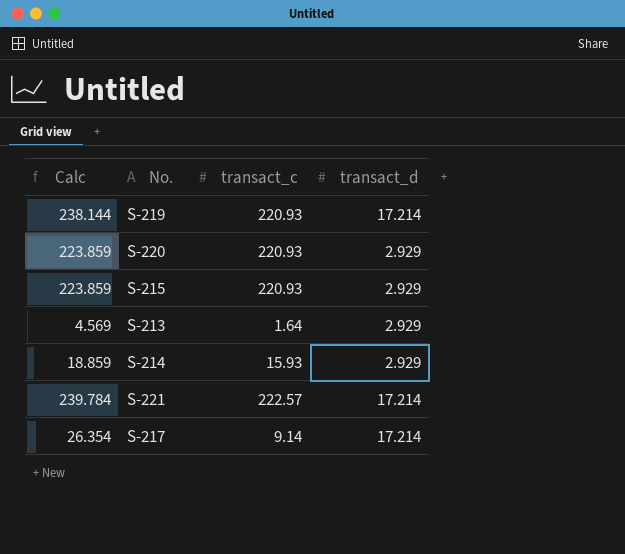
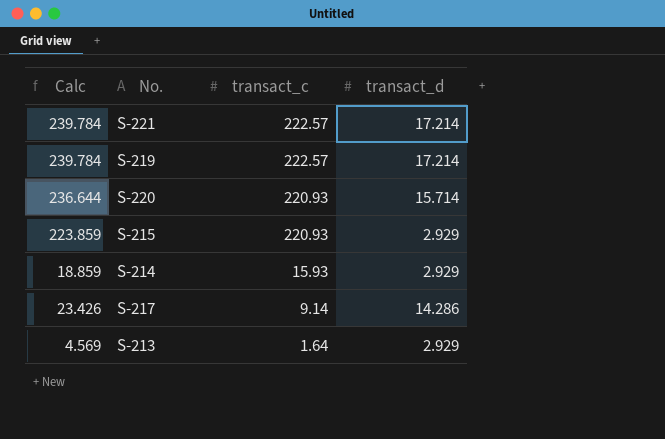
row order: none -> transact_c descending
S-219 | Calc: 238.144 -> 239.784
S-219 | transact_c: 220.93 -> 222.57
S-220 | Calc: 223.859 -> 236.644
S-220 | transact_d: 2.929 -> 15.714
S-217 | Calc: 26.354 -> 23.426
S-217 | transact_d: 17.214 -> 14.286

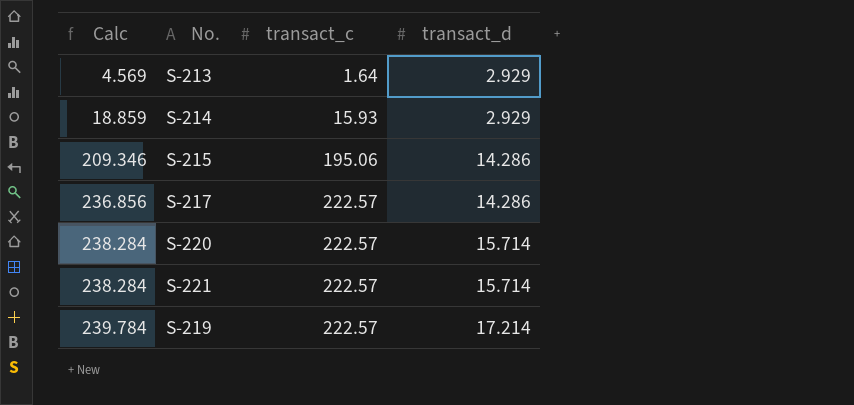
row order: transact_c descending -> Calc ascending
S-215 | Calc: 223.859 -> 209.346
S-215 | transact_c: 220.93 -> 195.06
S-215 | transact_d: 2.929 -> 14.286
S-217 | Calc: 23.426 -> 236.856
S-217 | transact_c: 9.14 -> 222.57
S-220 | Calc: 236.644 -> 238.284
S-220 | transact_c: 220.93 -> 222.57
S-221 | Calc: 239.784 -> 238.284
S-221 | transact_d: 17.214 -> 15.714

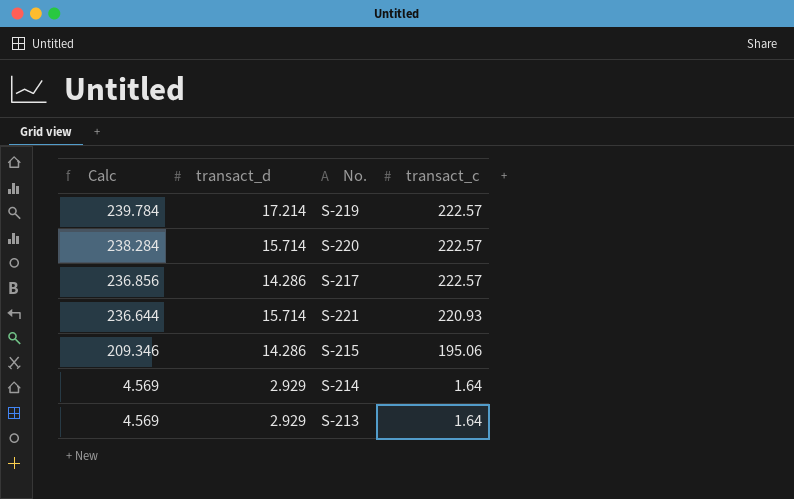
row order: Calc ascending -> Calc descending
column transact_d | position: 4 -> 2
S-221 | Calc: 238.284 -> 236.644
S-221 | transact_c: 222.57 -> 220.93
S-214 | Calc: 18.859 -> 4.569
S-214 | transact_c: 15.93 -> 1.64

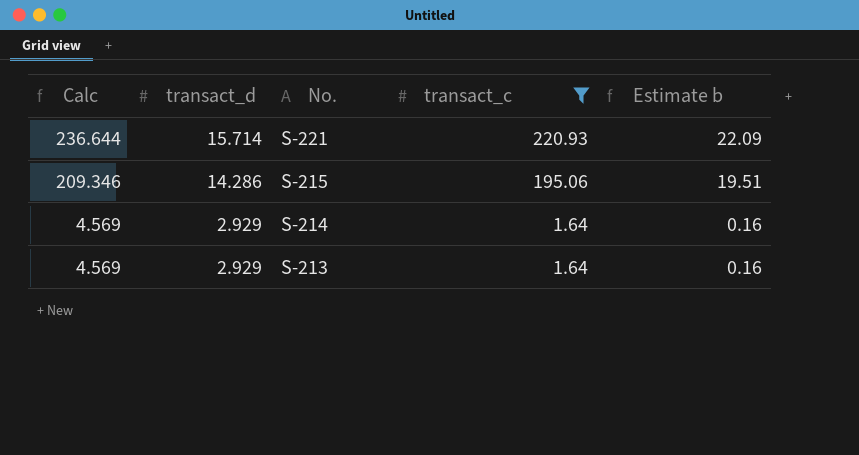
filter: none -> transact_c != 222.57
column Estimate b | formula: none -> [transact_c] * 0.1

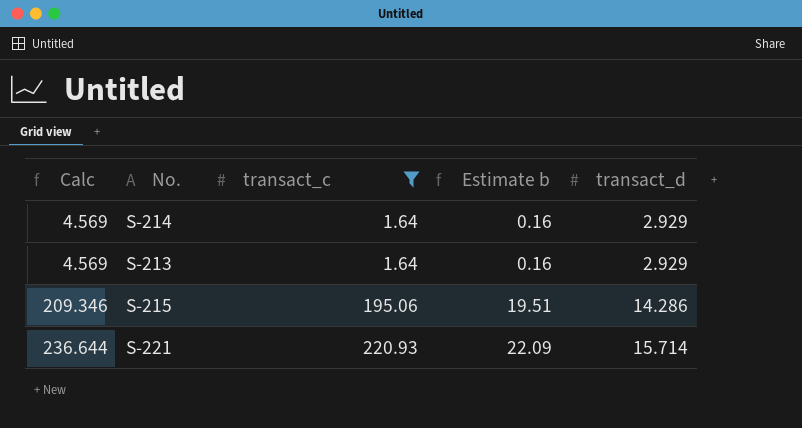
row order: Calc descending -> Calc ascending
column transact_d | position: 2 -> 5

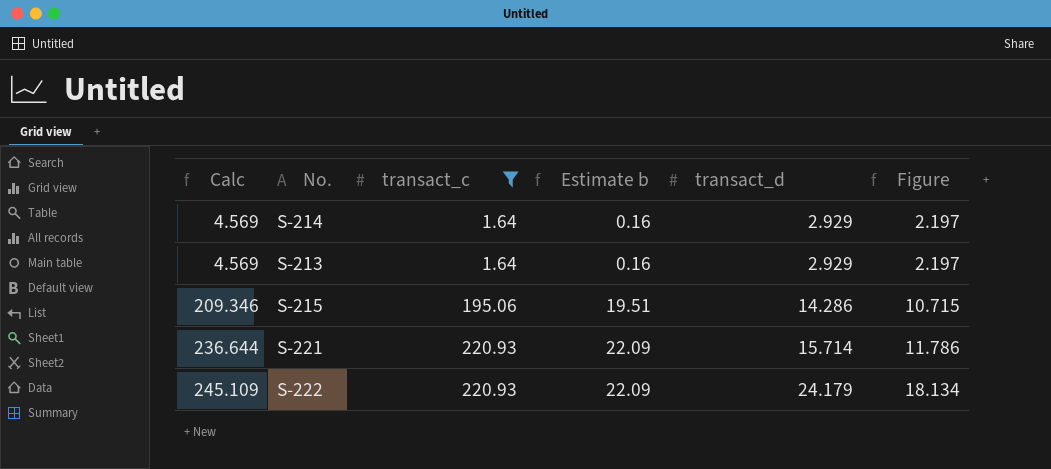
column Figure | formula: none -> [transact_d] * 0.75
row S-222: none -> 245.109 | 220.93 | 22.09 | 24.179 | 18.134

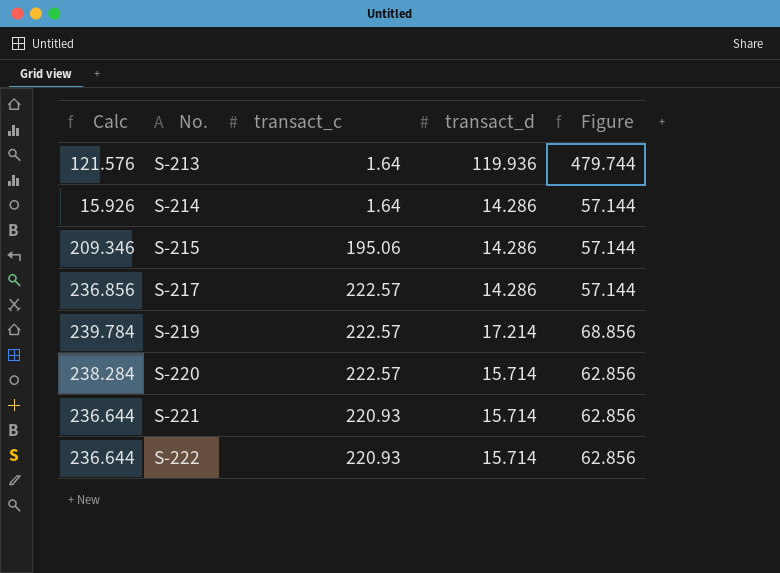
filter: transact_c != 222.57 -> none
row order: Calc ascending -> No. ascending
column Estimate b | formula: [transact_c] * 0.1 -> none
column Figure | formula: [transact_d] * 0.75 -> [transact_d] * 4
S-213 | Calc: 4.569 -> 121.576
S-213 | transact_d: 2.929 -> 119.936
S-214 | Calc: 4.569 -> 15.926
S-214 | transact_d: 2.929 -> 14.286
S-222 | Calc: 245.109 -> 236.644
S-222 | transact_d: 24.179 -> 15.714

